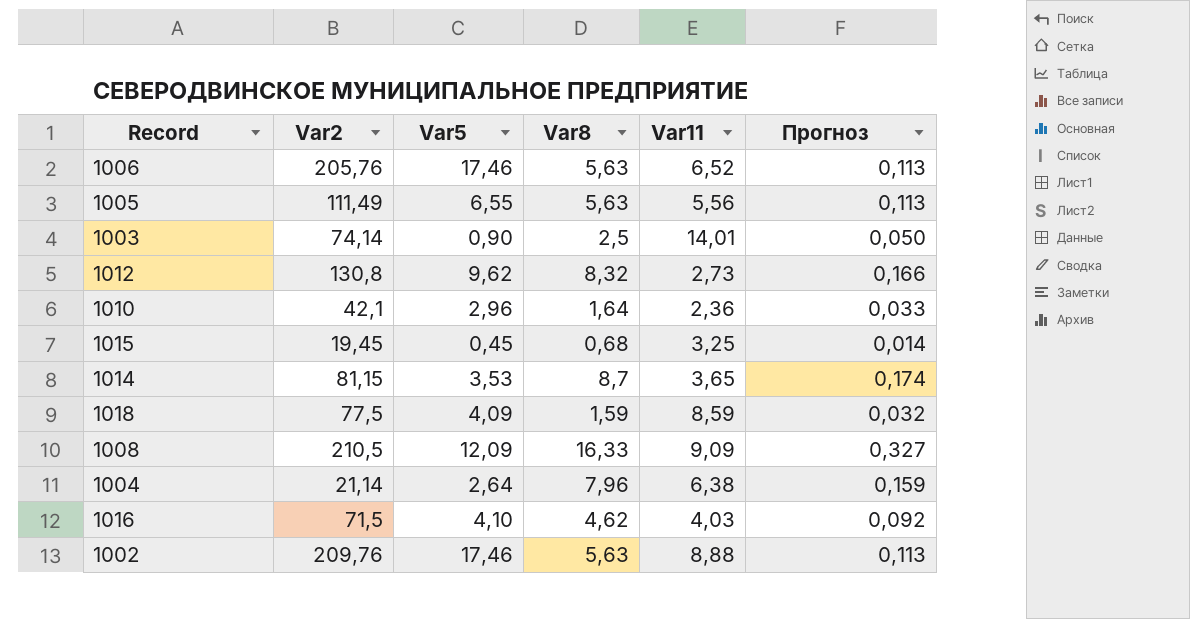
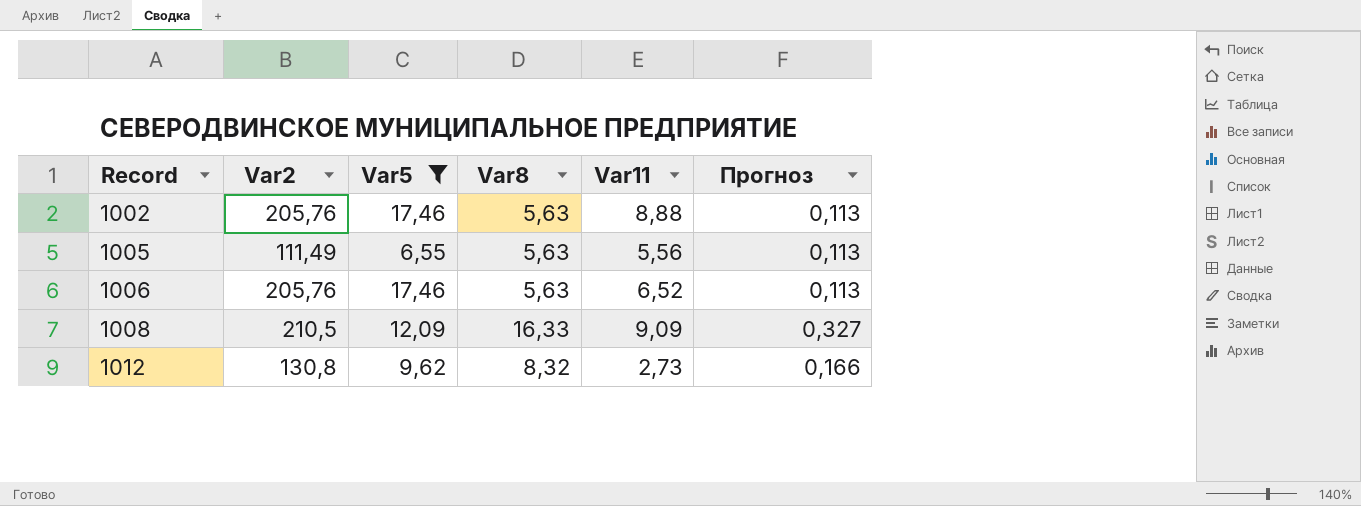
filter: none -> Var5 >= 6,55
row order: none -> Record ascending
1002 | Var2: 209,76 -> 205,76

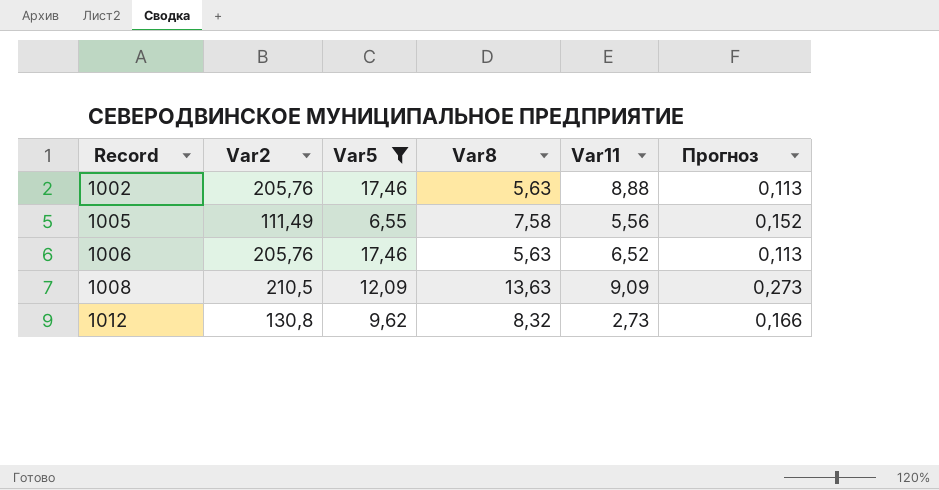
1005 | Var8: 5,63 -> 7,58
1005 | Прогноз: 0,113 -> 0,152
1008 | Var8: 16,33 -> 13,63
1008 | Прогноз: 0,327 -> 0,273

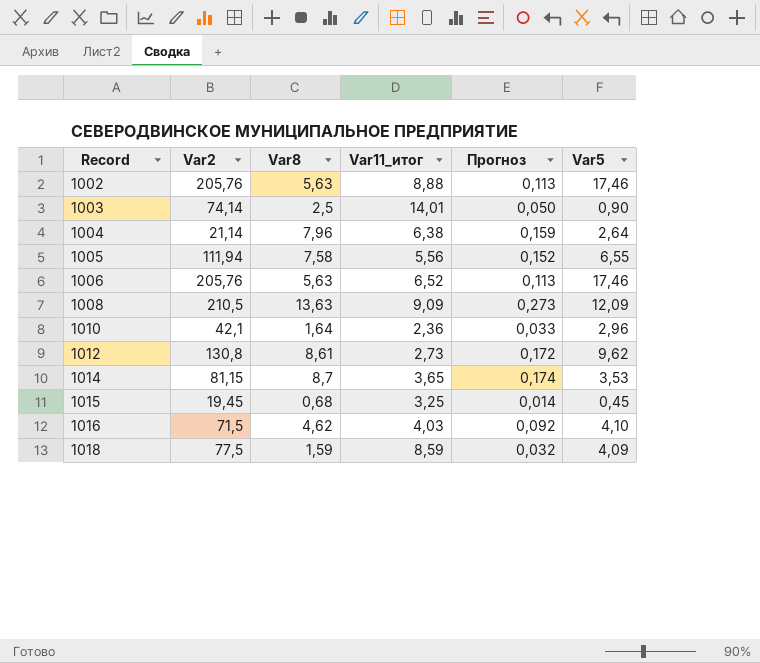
filter: Var5 >= 6,55 -> none
column name: Var11 -> Var11_итог
column Var5 | position: 3 -> 6
1005 | Var2: 111,49 -> 111,94
1012 | Var8: 8,32 -> 8,61
1012 | Прогноз: 0,166 -> 0,172

